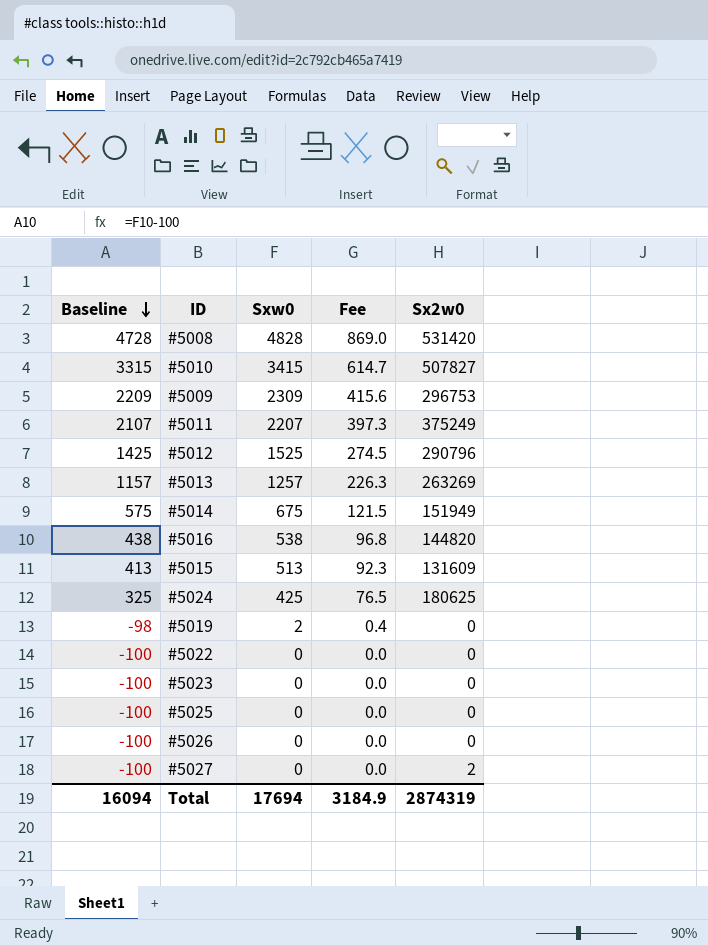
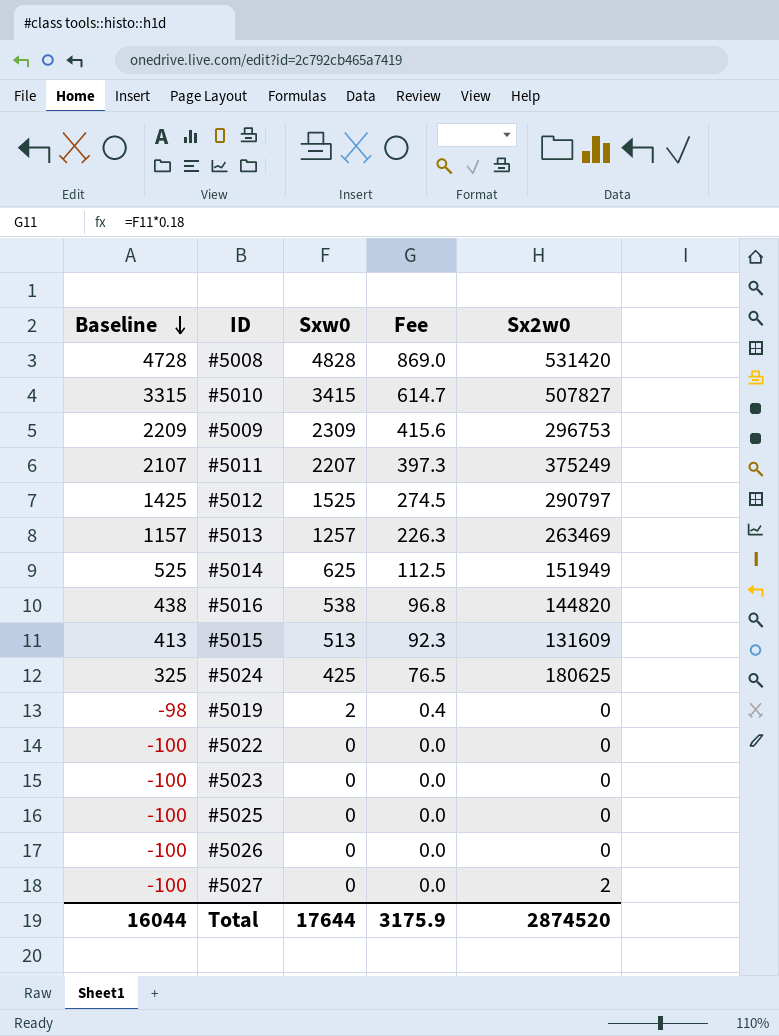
#5012 | Sx2w0: 290796 -> 290797
#5013 | Sx2w0: 263269 -> 263469
#5014 | Baseline: 575 -> 525
#5014 | Sxw0: 675 -> 625
#5014 | Fee: 121.5 -> 112.5
Total | Baseline: 16094 -> 16044
Total | Sxw0: 17694 -> 17644
Total | Fee: 3184.9 -> 3175.9
Total | Sx2w0: 2874319 -> 2874520

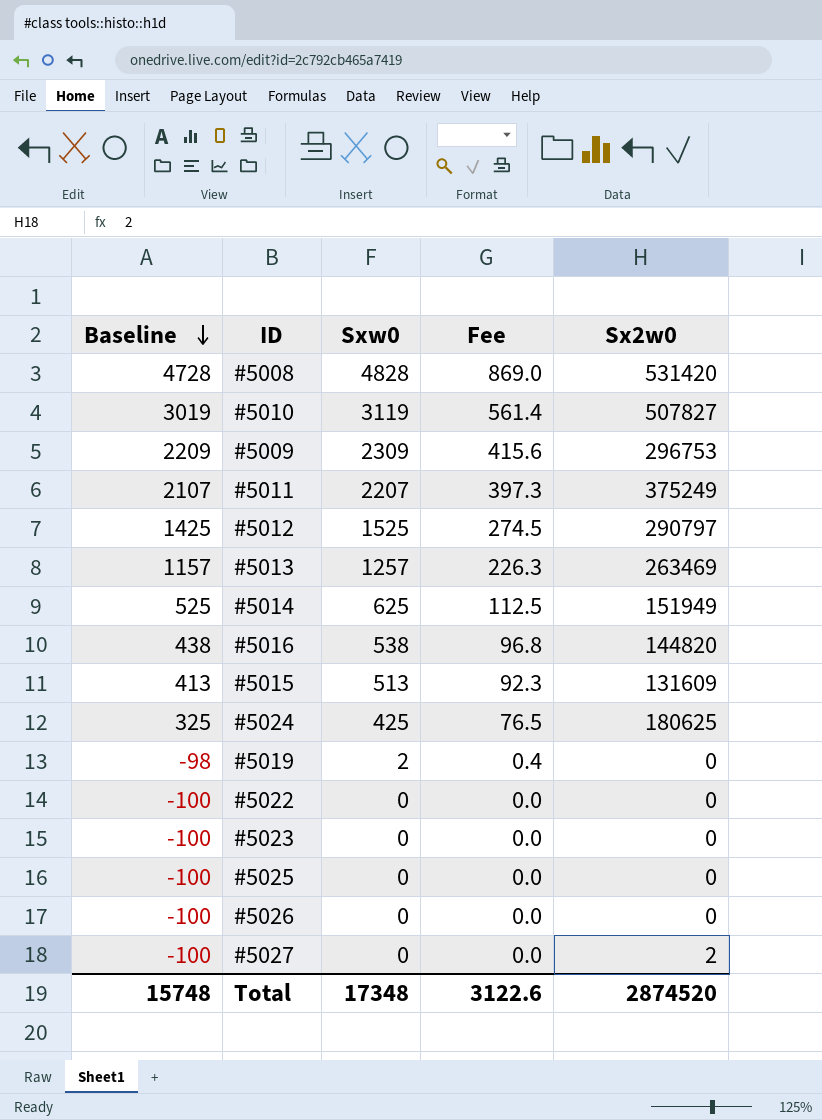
#5010 | Baseline: 3315 -> 3019
#5010 | Sxw0: 3415 -> 3119
#5010 | Fee: 614.7 -> 561.4
Total | Baseline: 16044 -> 15748
Total | Sxw0: 17644 -> 17348
Total | Fee: 3175.9 -> 3122.6

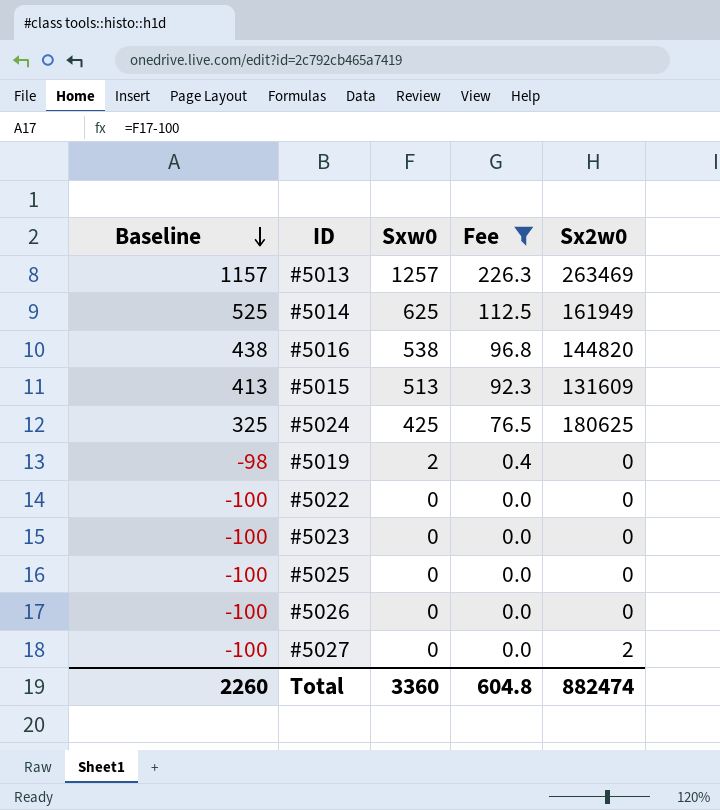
filter: none -> Fee <= 226.3
#5014 | Sx2w0: 151949 -> 161949
Total | Baseline: 15748 -> 2260
Total | Sxw0: 17348 -> 3360
Total | Fee: 3122.6 -> 604.8
Total | Sx2w0: 2874520 -> 882474

